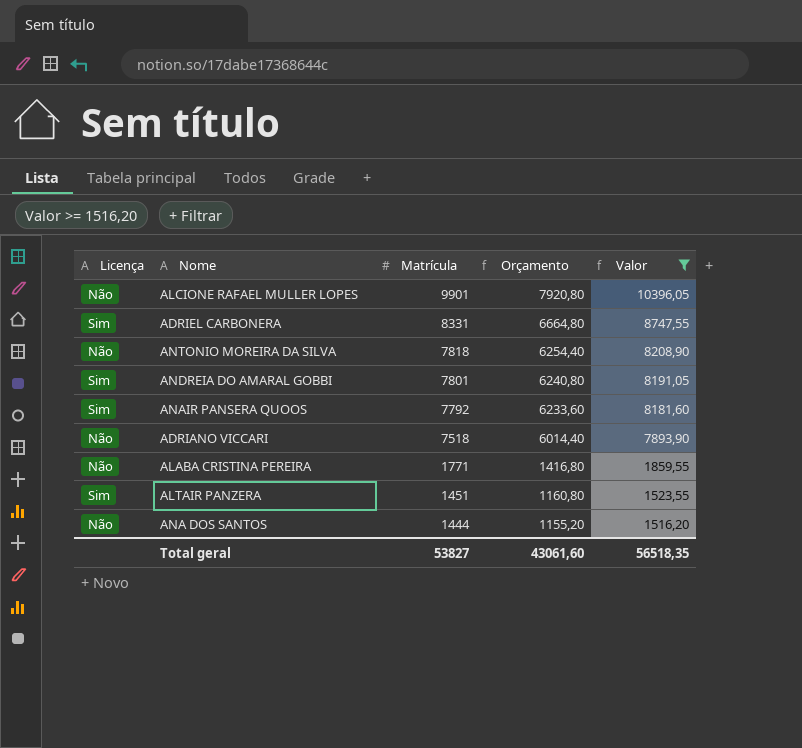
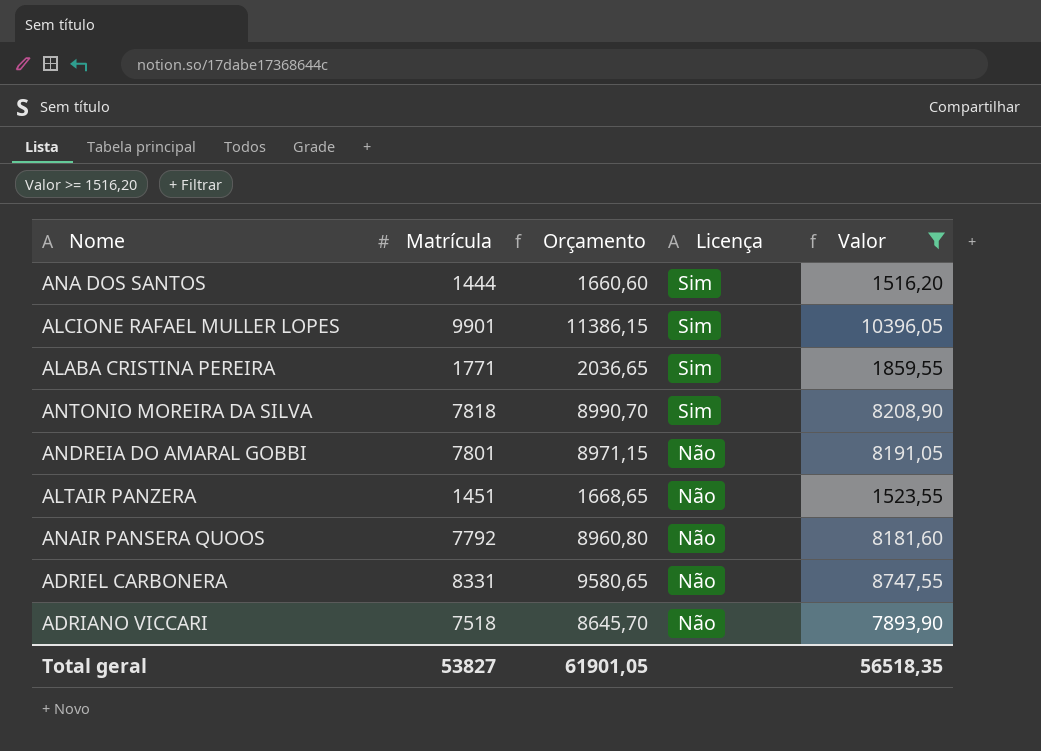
row order: Matrícula descending -> Licença descending
column Orçamento | formula: [Matrícula] * 0,8 -> [Matrícula] * 1,15
column Licença | position: 1 -> 4
ANA DOS SANTOS | Licença: Não -> Sim
ALCIONE RAFAEL MULLER LOPES | Licença: Não -> Sim
ALABA CRISTINA PEREIRA | Licença: Não -> Sim
ANTONIO MOREIRA DA SILVA | Licença: Não -> Sim
ANDREIA DO AMARAL GOBBI | Licença: Sim -> Não
ALTAIR PANZERA | Licença: Sim -> Não
ANAIR PANSERA QUOOS | Licença: Sim -> Não
ADRIEL CARBONERA | Licença: Sim -> Não
Total geral | Orçamento: 43061,60 -> 61901,05

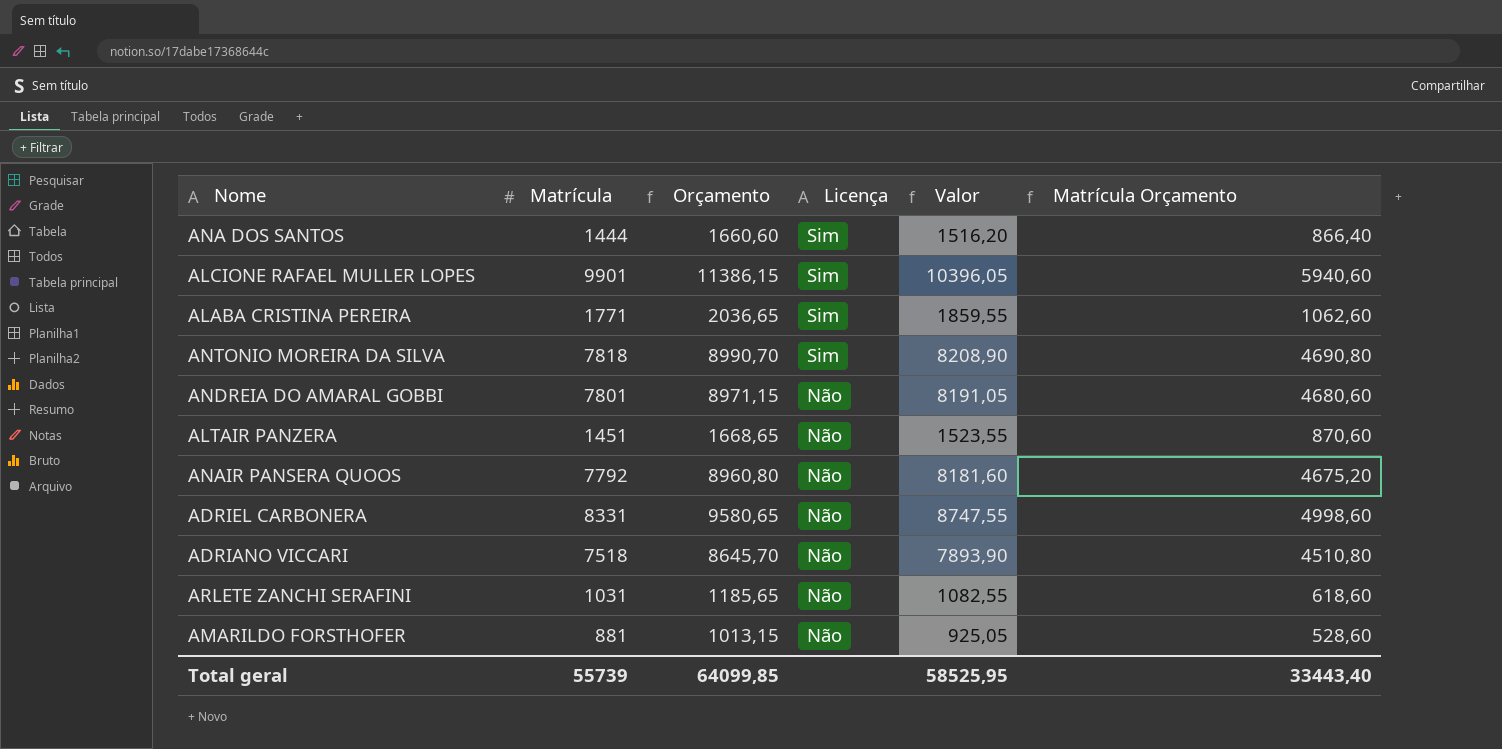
filter: Valor >= 1516,20 -> none
column Matrícula Orçamento | formula: none -> [Matrícula] * 0,6
Total geral | Matrícula: 53827 -> 55739
Total geral | Orçamento: 61901,05 -> 64099,85
Total geral | Valor: 56518,35 -> 58525,95

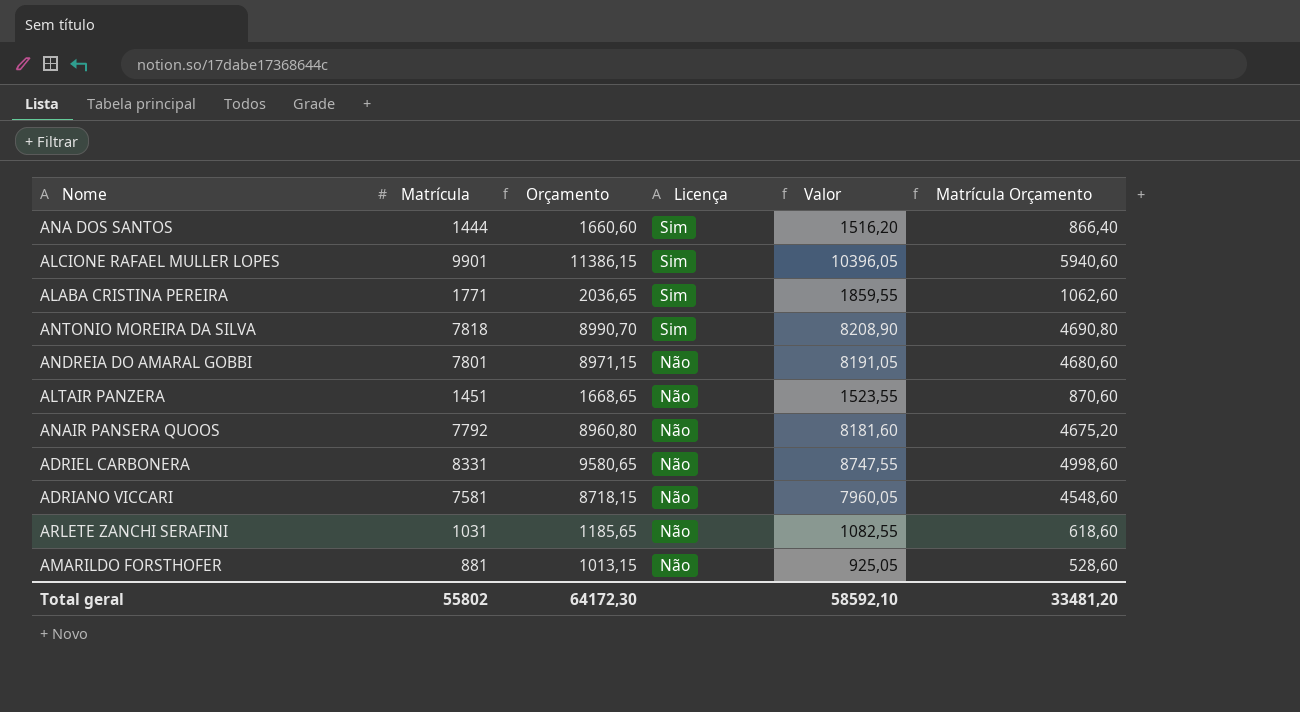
ADRIANO VICCARI | Matrícula: 7518 -> 7581
ADRIANO VICCARI | Orçamento: 8645,70 -> 8718,15
ADRIANO VICCARI | Valor: 7893,90 -> 7960,05
ADRIANO VICCARI | Matrícula Orçamento: 4510,80 -> 4548,60
Total geral | Matrícula: 55739 -> 55802
Total geral | Orçamento: 64099,85 -> 64172,30
Total geral | Valor: 58525,95 -> 58592,10
Total geral | Matrícula Orçamento: 33443,40 -> 33481,20

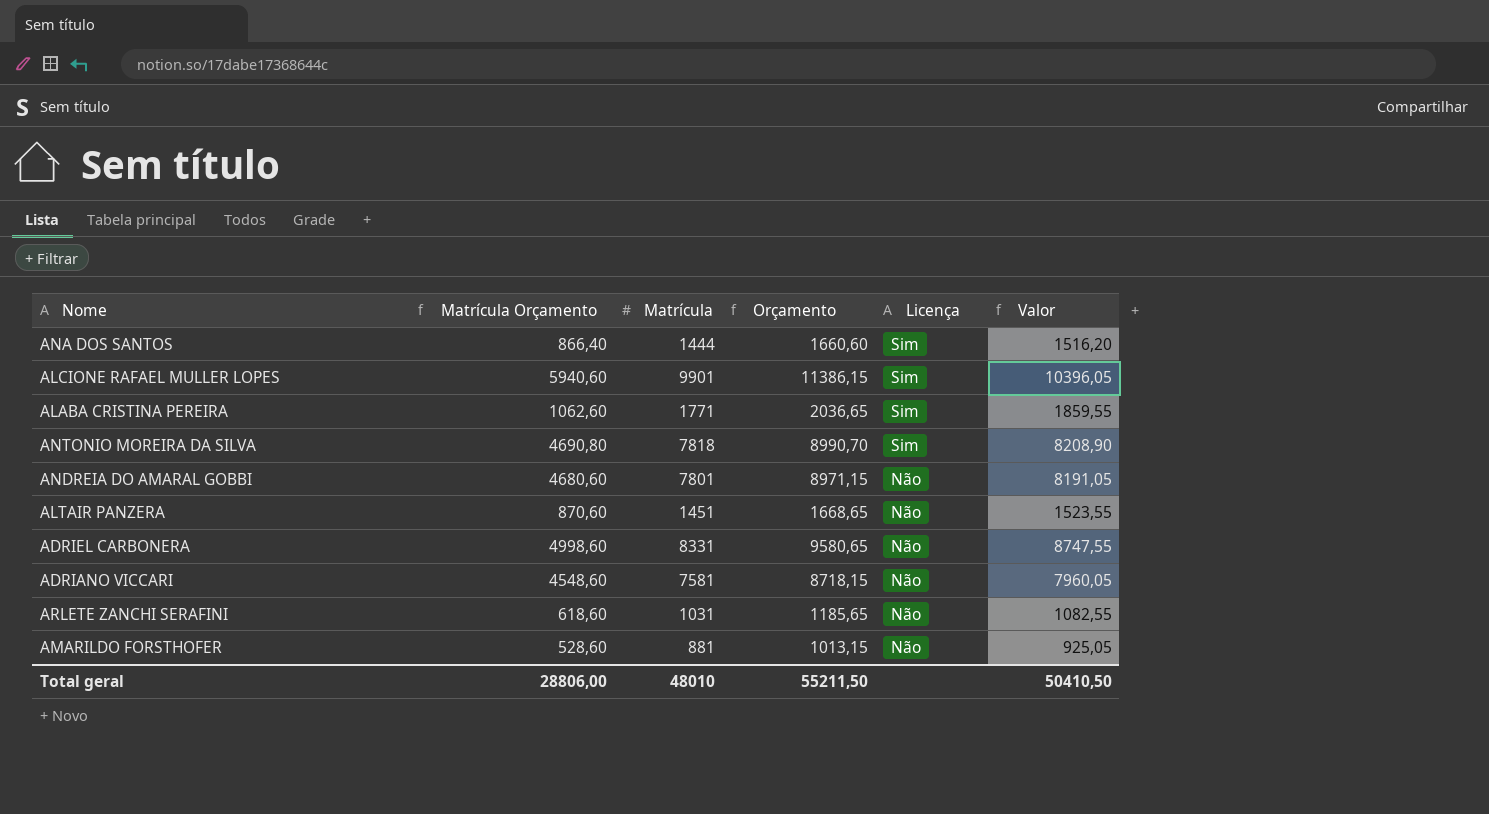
column Matrícula Orçamento | position: 6 -> 2
row ANAIR PANSERA QUOOS: 7792 | 8960,80 | Não | 8181,60 | 4675,20 -> none
Total geral | Matrícula Orçamento: 33481,20 -> 28806,00
Total geral | Matrícula: 55802 -> 48010
Total geral | Orçamento: 64172,30 -> 55211,50
Total geral | Valor: 58592,10 -> 50410,50

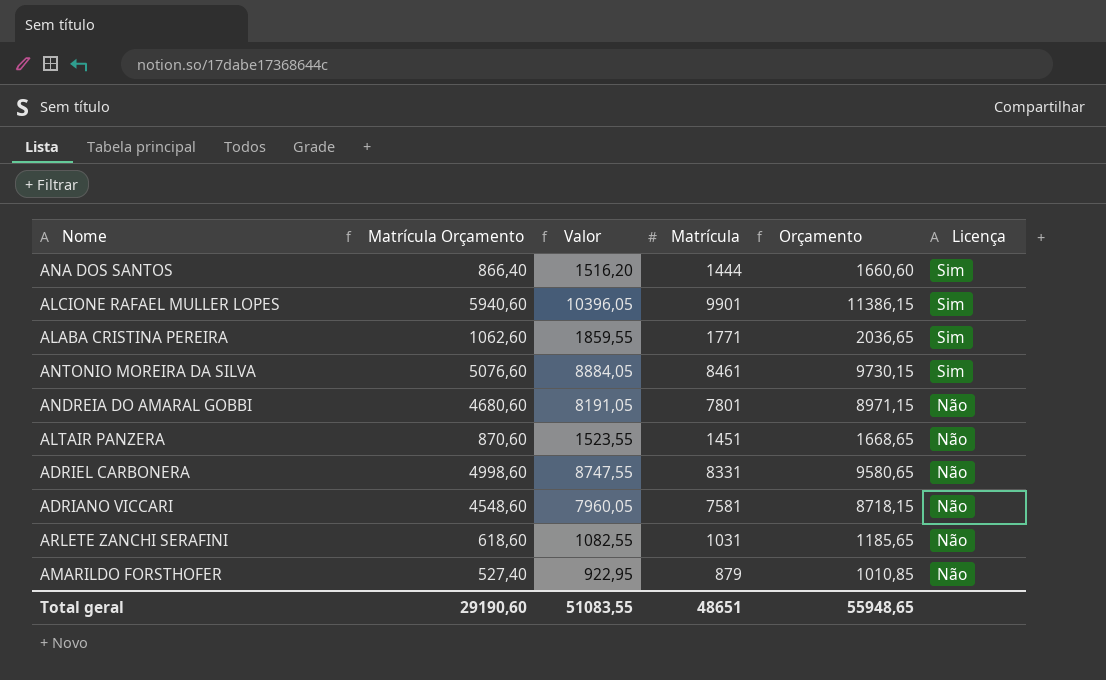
column Valor | position: 6 -> 3
ANTONIO MOREIRA DA SILVA | Matrícula Orçamento: 4690,80 -> 5076,60
ANTONIO MOREIRA DA SILVA | Valor: 8208,90 -> 8884,05
ANTONIO MOREIRA DA SILVA | Matrícula: 7818 -> 8461
ANTONIO MOREIRA DA SILVA | Orçamento: 8990,70 -> 9730,15
AMARILDO FORSTHOFER | Matrícula Orçamento: 528,60 -> 527,40
AMARILDO FORSTHOFER | Valor: 925,05 -> 922,95
AMARILDO FORSTHOFER | Matrícula: 881 -> 879
AMARILDO FORSTHOFER | Orçamento: 1013,15 -> 1010,85
Total geral | Matrícula Orçamento: 28806,00 -> 29190,60
Total geral | Valor: 50410,50 -> 51083,55
Total geral | Matrícula: 48010 -> 48651
Total geral | Orçamento: 55211,50 -> 55948,65

